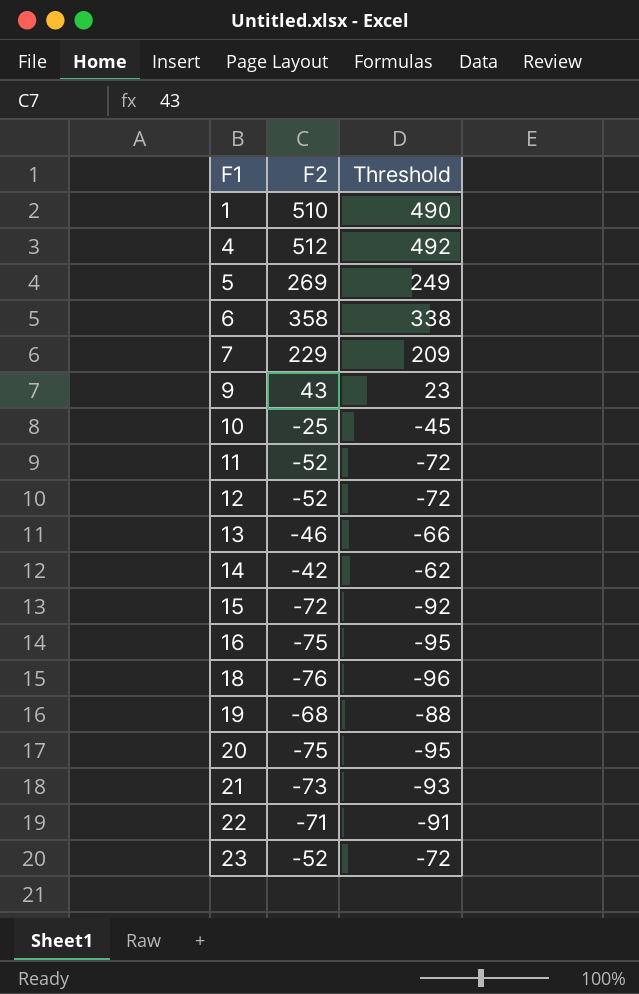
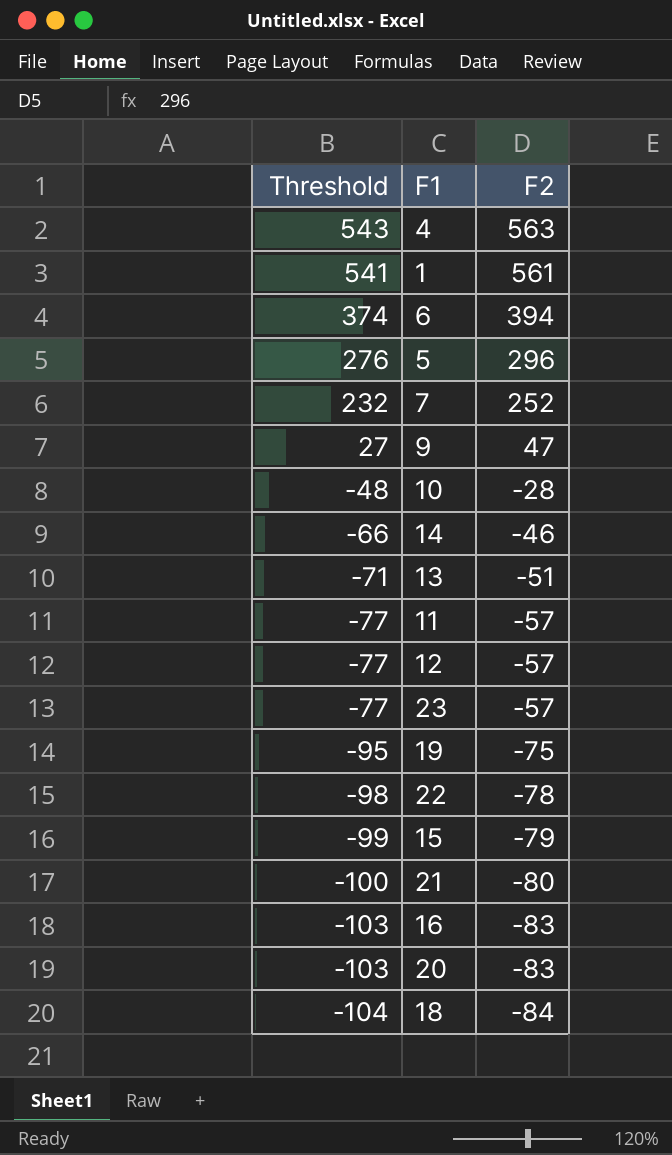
row order: F1 ascending -> Threshold descending
column Threshold | position: 3 -> 1
4 | Threshold: 492 -> 543
4 | F2: 512 -> 563
1 | Threshold: 490 -> 541
1 | F2: 510 -> 561
6 | Threshold: 338 -> 374
6 | F2: 358 -> 394
5 | Threshold: 249 -> 276
5 | F2: 269 -> 296
7 | Threshold: 209 -> 232
7 | F2: 229 -> 252
9 | Threshold: 23 -> 27
9 | F2: 43 -> 47
10 | Threshold: -45 -> -48
10 | F2: -25 -> -28
14 | Threshold: -62 -> -66
14 | F2: -42 -> -46
13 | Threshold: -66 -> -71
13 | F2: -46 -> -51
11 | Threshold: -72 -> -77
11 | F2: -52 -> -57
12 | Threshold: -72 -> -77
12 | F2: -52 -> -57
23 | Threshold: -72 -> -77
23 | F2: -52 -> -57
19 | Threshold: -88 -> -95
19 | F2: -68 -> -75
22 | Threshold: -91 -> -98
22 | F2: -71 -> -78
15 | Threshold: -92 -> -99
15 | F2: -72 -> -79
21 | Threshold: -93 -> -100
21 | F2: -73 -> -80
16 | Threshold: -95 -> -103
16 | F2: -75 -> -83
20 | Threshold: -95 -> -103
20 | F2: -75 -> -83
18 | Threshold: -96 -> -104
18 | F2: -76 -> -84

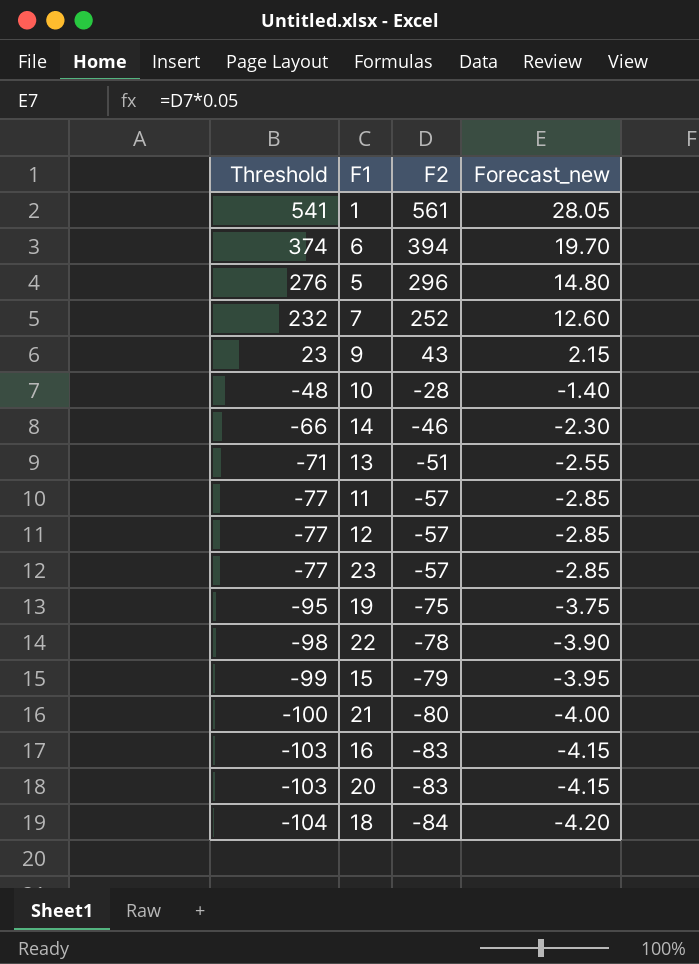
column Forecast_new | formula: none -> [F2] * 0.05
row 4: 543 | 563 -> none
9 | Threshold: 27 -> 23
9 | F2: 47 -> 43

